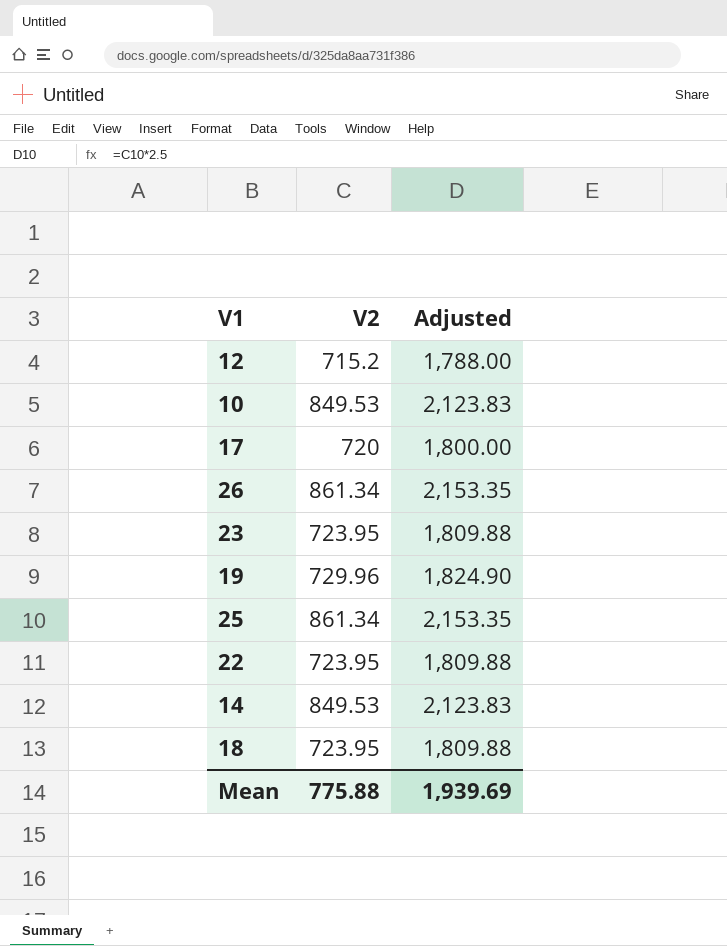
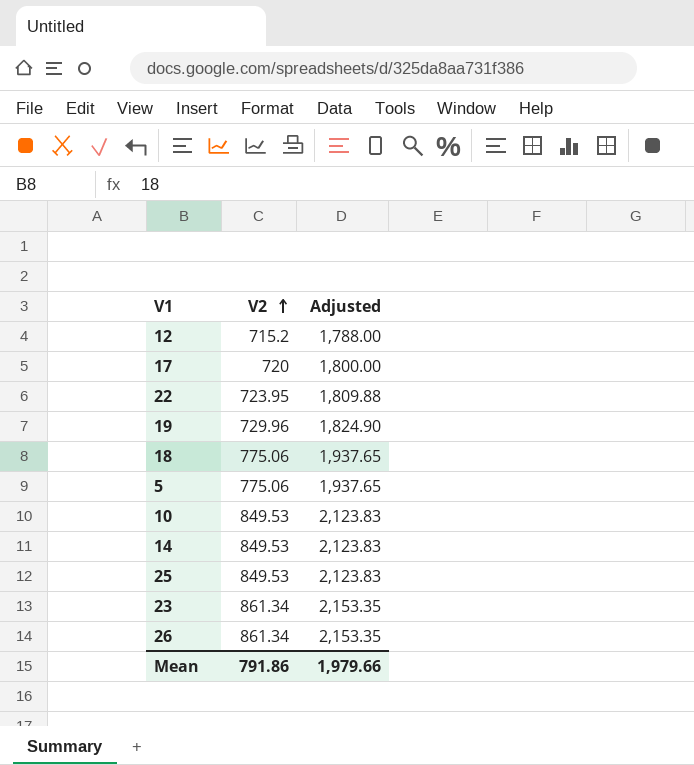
row order: none -> V2 ascending
18 | V2: 723.95 -> 775.06
18 | Adjusted: 1,809.88 -> 1,937.65
row 5: none -> 775.06 | 1,937.65
25 | V2: 861.34 -> 849.53
25 | Adjusted: 2,153.35 -> 2,123.83
23 | V2: 723.95 -> 861.34
23 | Adjusted: 1,809.88 -> 2,153.35
Mean | V2: 775.88 -> 791.86
Mean | Adjusted: 1,939.69 -> 1,979.66

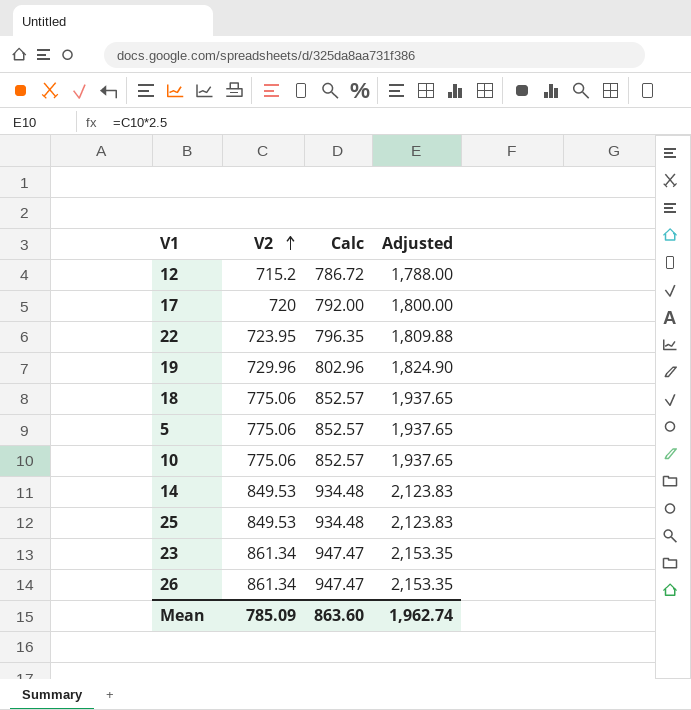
column Calc | formula: none -> [V2] * 1.1
10 | V2: 849.53 -> 775.06
10 | Adjusted: 2,123.83 -> 1,937.65
Mean | V2: 791.86 -> 785.09
Mean | Adjusted: 1,979.66 -> 1,962.74

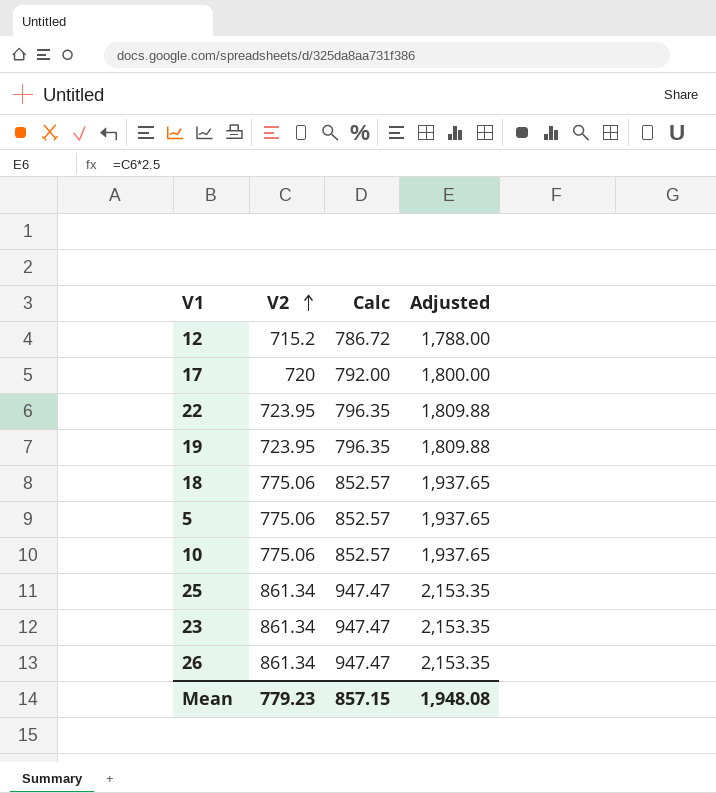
row 14: 849.53 | 934.48 | 2,123.83 -> none
19 | V2: 729.96 -> 723.95
19 | Calc: 802.96 -> 796.35
19 | Adjusted: 1,824.90 -> 1,809.88
25 | V2: 849.53 -> 861.34
25 | Calc: 934.48 -> 947.47
25 | Adjusted: 2,123.83 -> 2,153.35
Mean | V2: 785.09 -> 779.23
Mean | Calc: 863.60 -> 857.15
Mean | Adjusted: 1,962.74 -> 1,948.08

